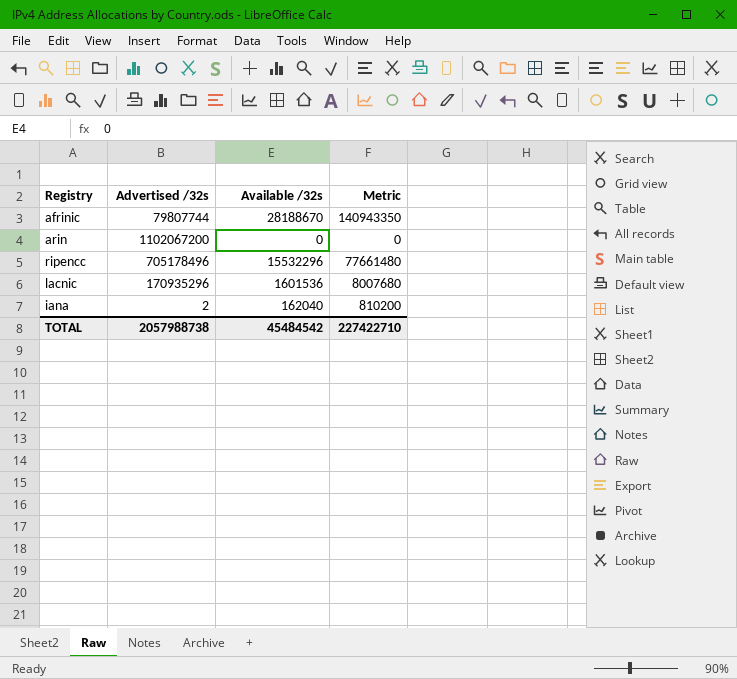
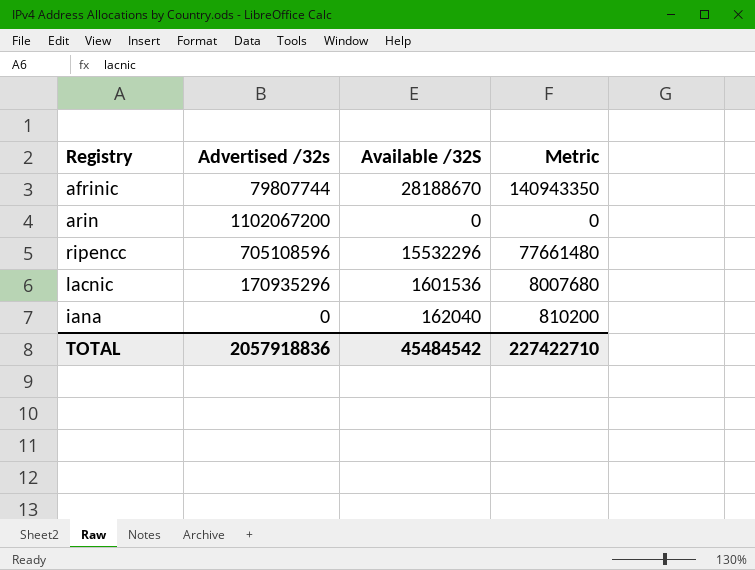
column name: Available /32s -> Available /32S
ripencc | Advertised /32s: 705178496 -> 705108596
iana | Advertised /32s: 2 -> 0
TOTAL | Advertised /32s: 2057988738 -> 2057918836

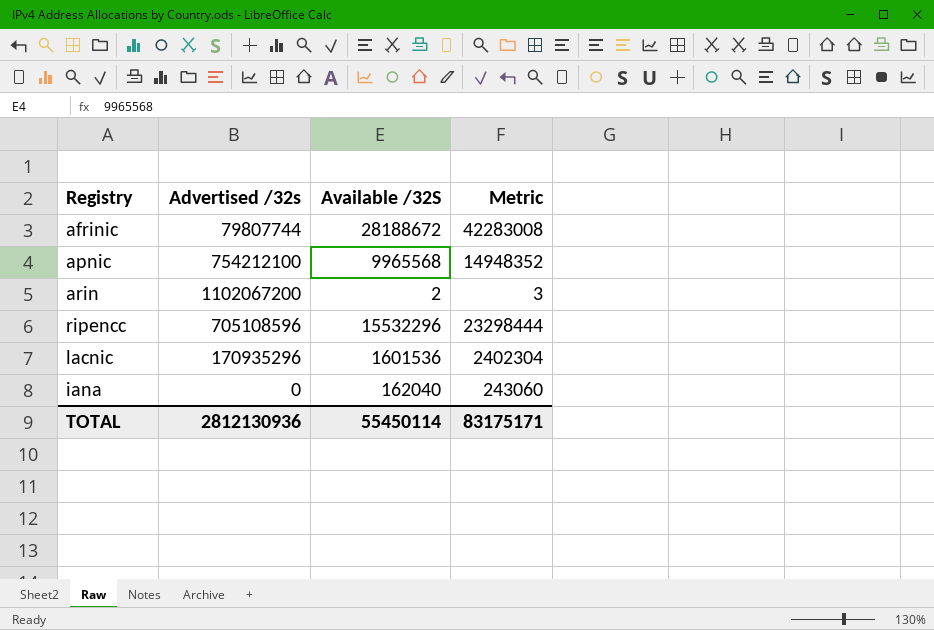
column Metric | formula: [Available /32S] * 5 -> [Available /32S] * 1.5
afrinic | Available /32S: 28188670 -> 28188672
row apnic: none -> 754212100 | 9965568 | 14948352
arin | Available /32S: 0 -> 2
TOTAL | Advertised /32s: 2057918836 -> 2812130936
TOTAL | Available /32S: 45484542 -> 55450114
TOTAL | Metric: 227422710 -> 83175171

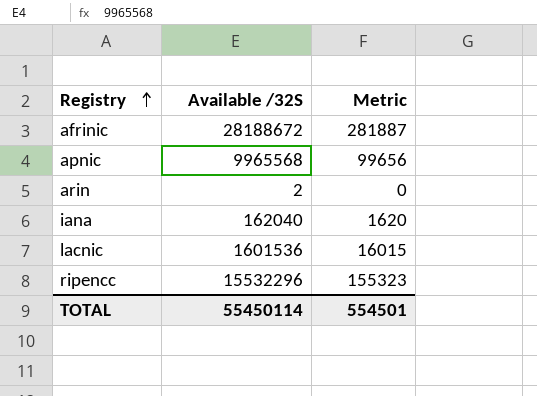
row order: none -> Registry ascending
column Advertised /32s | position: 2 -> none
column Metric | formula: [Available /32S] * 1.5 -> [Available /32S] * 0.01
TOTAL | Metric: 83175171 -> 554501

